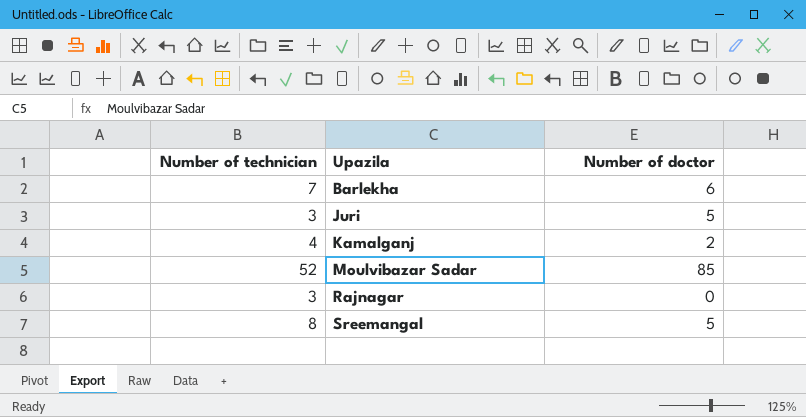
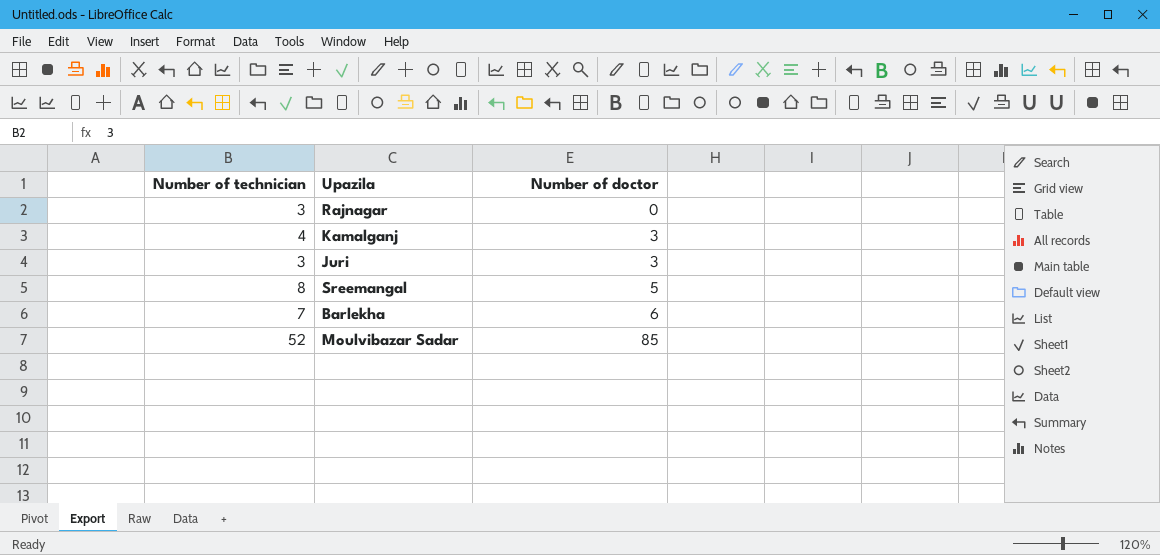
row order: Upazila ascending -> Number of doctor ascending
Kamalganj | Number of doctor: 2 -> 3
Juri | Number of doctor: 5 -> 3

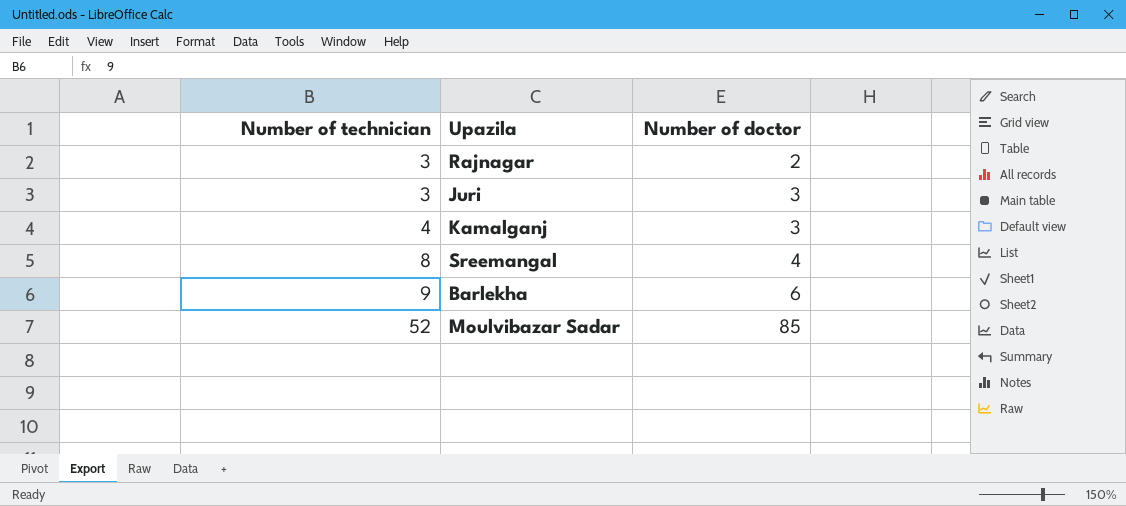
row order: Number of doctor ascending -> Number of technician ascending
Rajnagar | Number of doctor: 0 -> 2
Sreemangal | Number of doctor: 5 -> 4
Barlekha | Number of technician: 7 -> 9

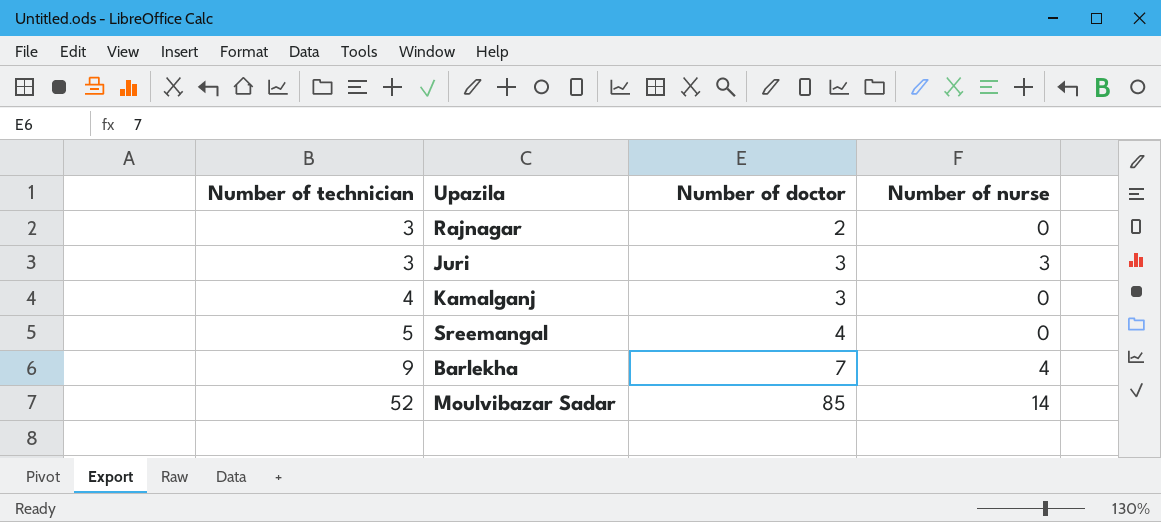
column Number of nurse | position: none -> 4
Sreemangal | Number of technician: 8 -> 5
Barlekha | Number of doctor: 6 -> 7

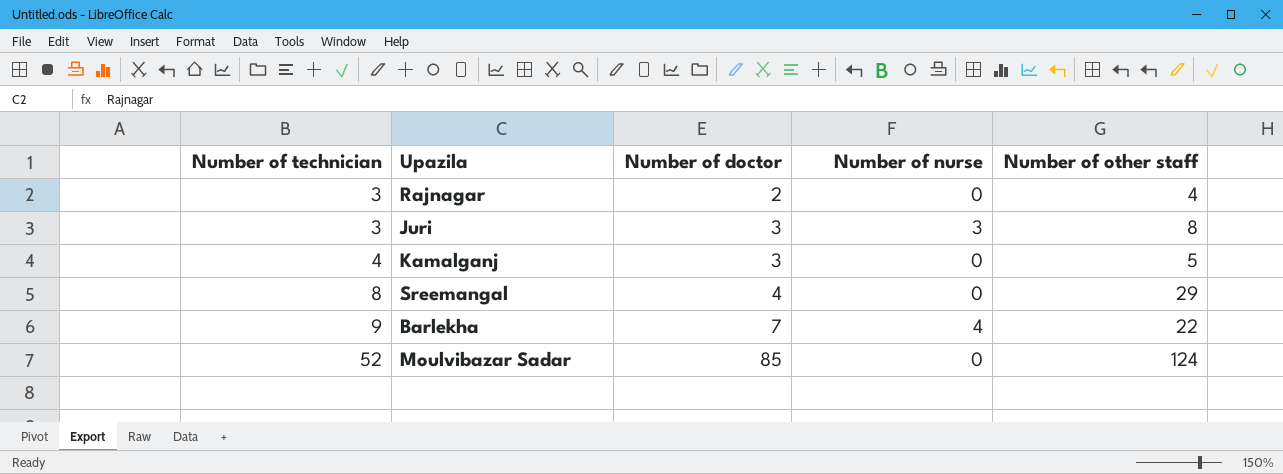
column Number of other staff | position: none -> 5
Sreemangal | Number of technician: 5 -> 8
Moulvibazar Sadar | Number of nurse: 14 -> 0

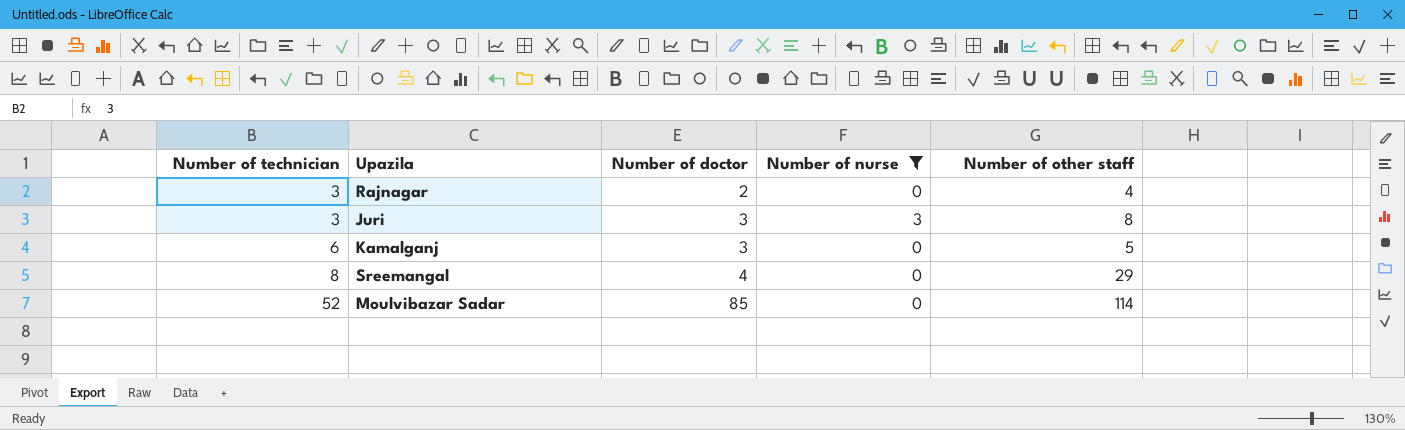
filter: none -> Number of nurse != 4
Kamalganj | Number of technician: 4 -> 6
Moulvibazar Sadar | Number of other staff: 124 -> 114

